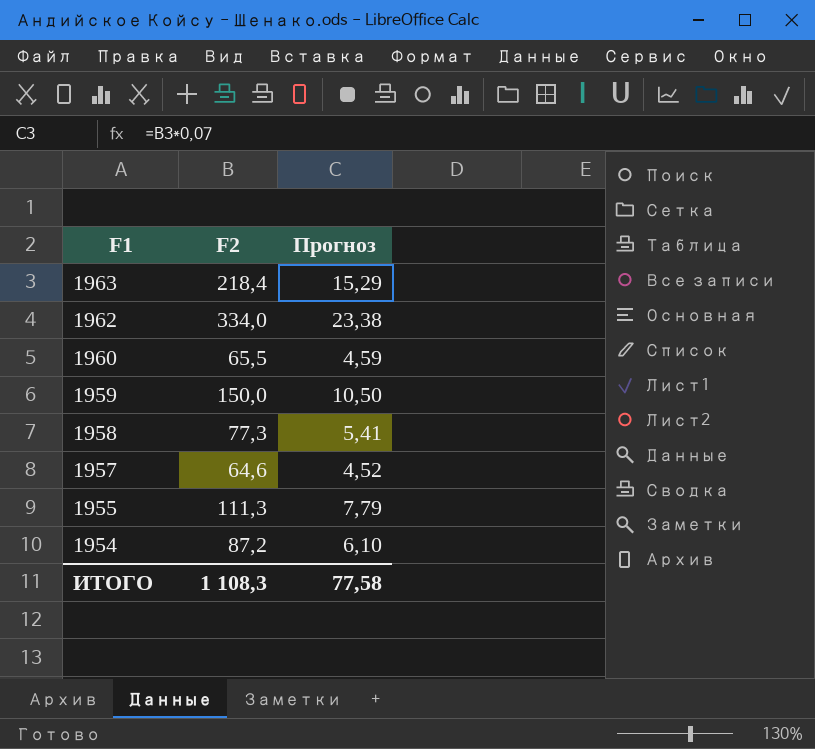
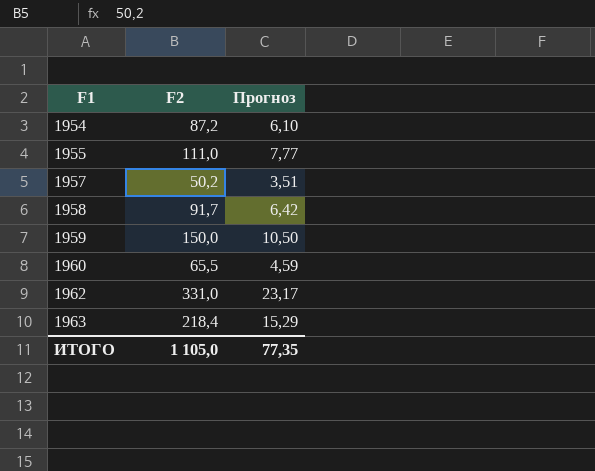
row order: F1 descending -> F1 ascending
1955 | F2: 111,3 -> 111,0
1955 | Прогноз: 7,79 -> 7,77
1957 | F2: 64,6 -> 50,2
1957 | Прогноз: 4,52 -> 3,51
1958 | F2: 77,3 -> 91,7
1958 | Прогноз: 5,41 -> 6,42
1962 | F2: 334,0 -> 331,0
1962 | Прогноз: 23,38 -> 23,17
ИТОГО | F2: 1 108,3 -> 1 105,0
ИТОГО | Прогноз: 77,58 -> 77,35

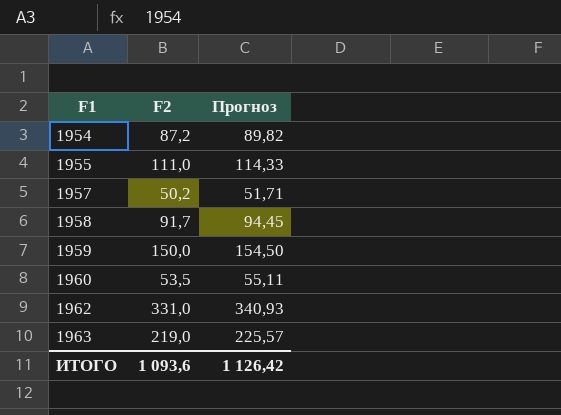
column Прогноз | formula: [F2] * 0,07 -> [F2] * 1,03
1960 | F2: 65,5 -> 53,5
1963 | F2: 218,4 -> 219,0
ИТОГО | F2: 1 105,0 -> 1 093,6
ИТОГО | Прогноз: 77,35 -> 1 126,42

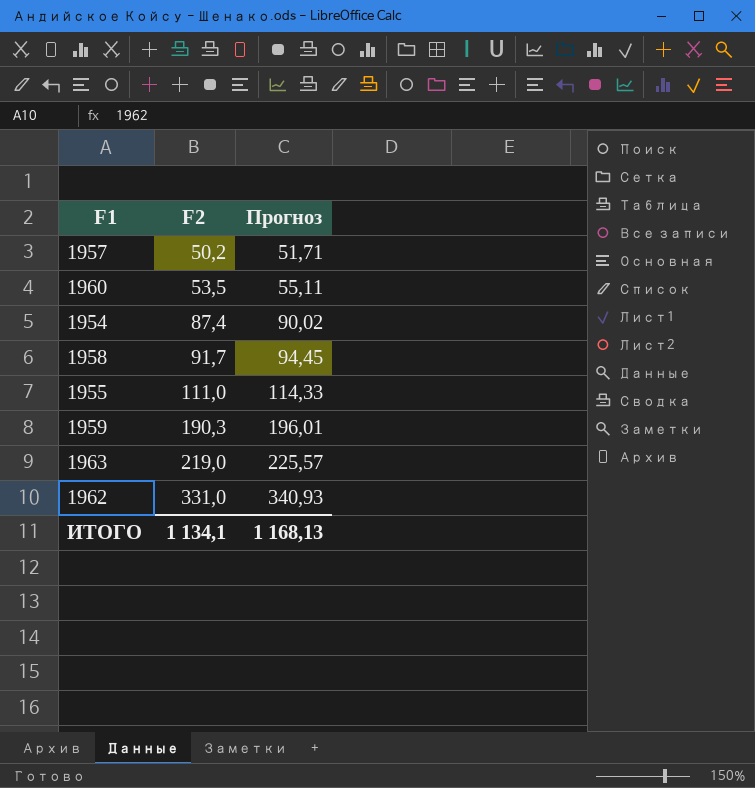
row order: F1 ascending -> F2 ascending
1954 | F2: 87,2 -> 87,4
1954 | Прогноз: 89,82 -> 90,02
1959 | F2: 150,0 -> 190,3
1959 | Прогноз: 154,50 -> 196,01
ИТОГО | F2: 1 093,6 -> 1 134,1
ИТОГО | Прогноз: 1 126,42 -> 1 168,13

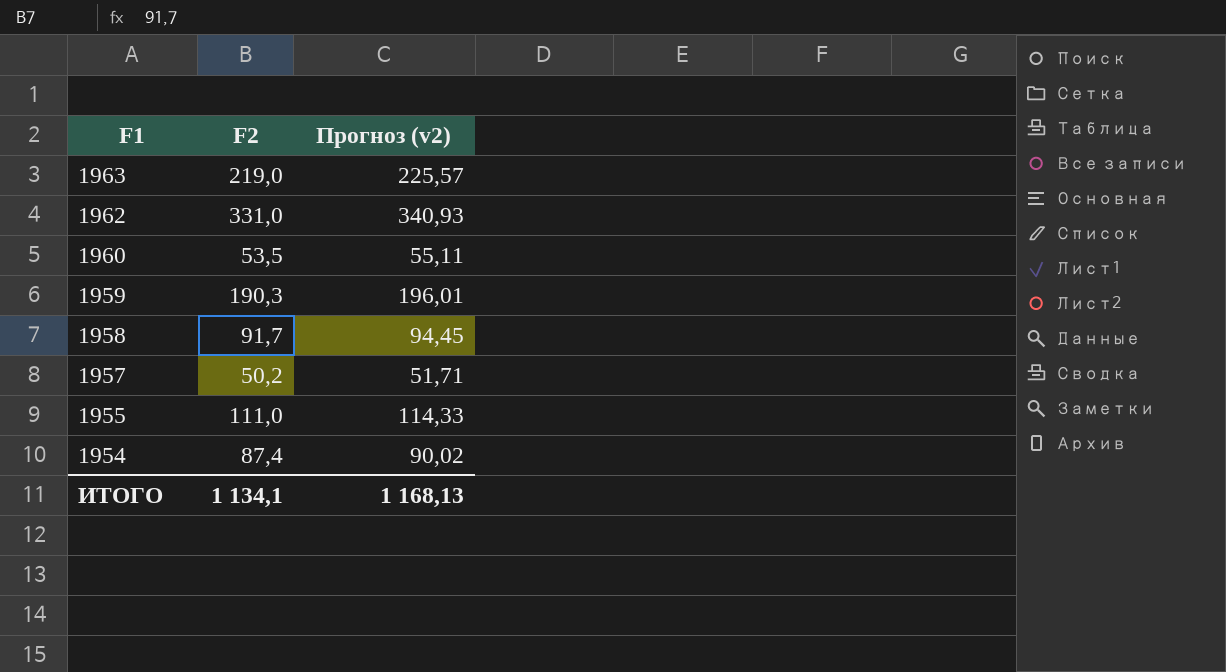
row order: F2 ascending -> F1 descending
column name: Прогноз -> Прогноз (v2)

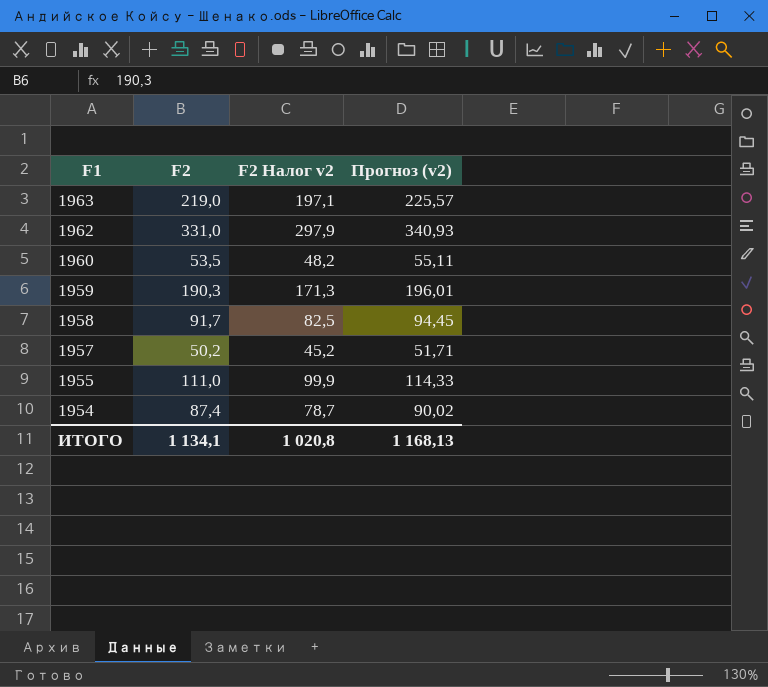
column F2 Налог v2 | formula: none -> [F2] * 0,9

